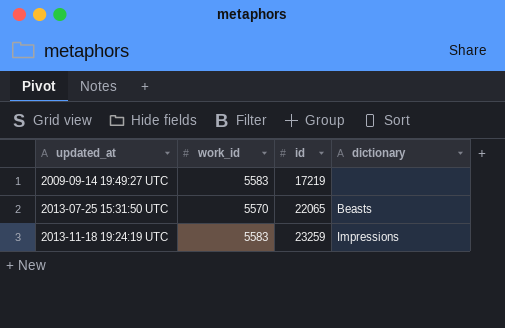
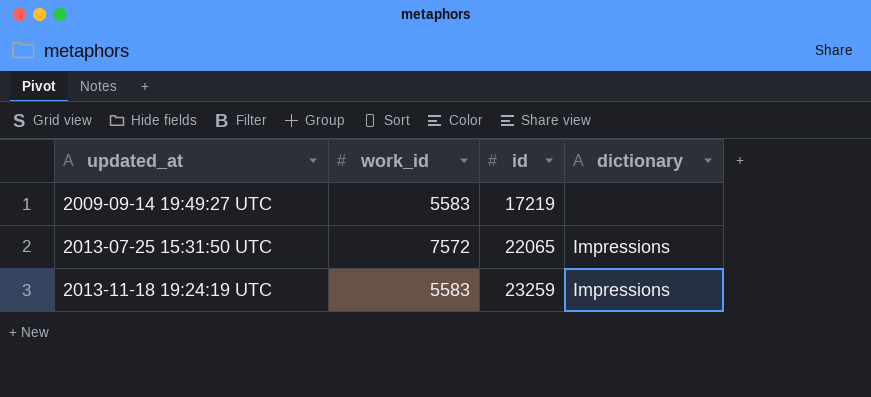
2013-07-25 15:31:50 UTC | work_id: 5570 -> 7572
2013-07-25 15:31:50 UTC | dictionary: Beasts -> Impressions

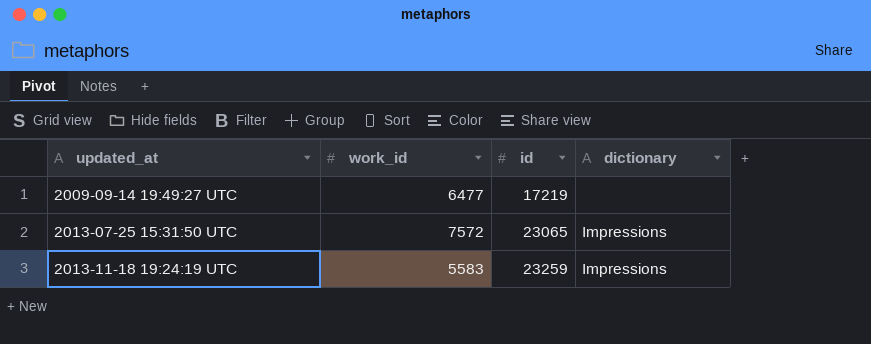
2009-09-14 19:49:27 UTC | work_id: 5583 -> 6477
2013-07-25 15:31:50 UTC | id: 22065 -> 23065

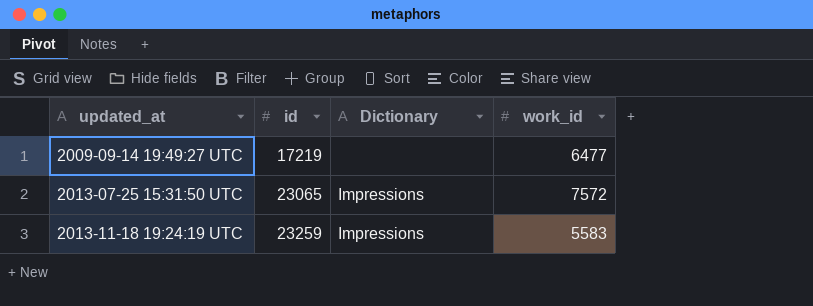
column name: dictionary -> Dictionary
column work_id | position: 2 -> 4

